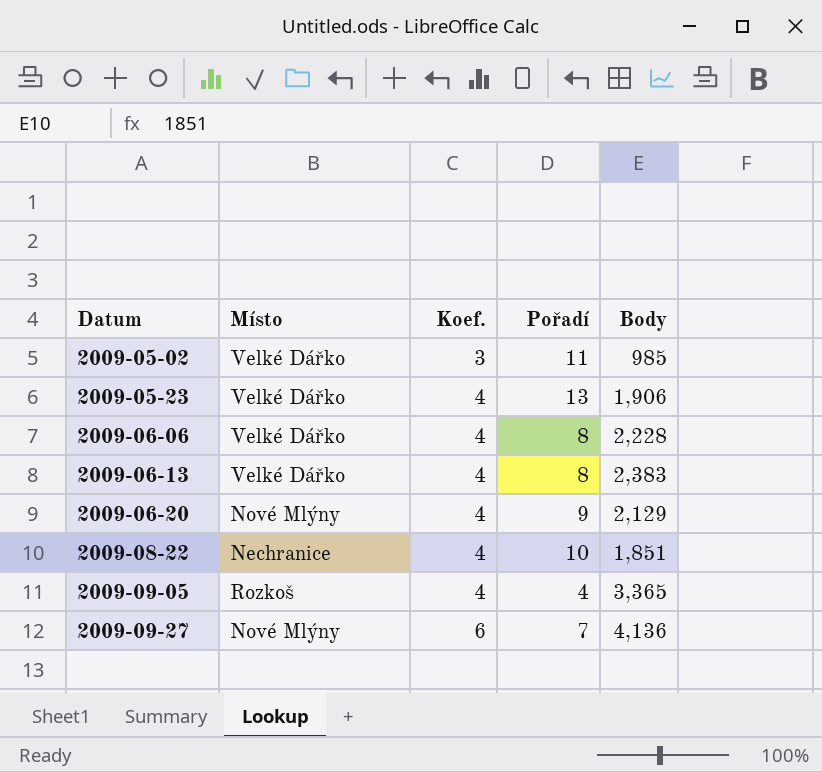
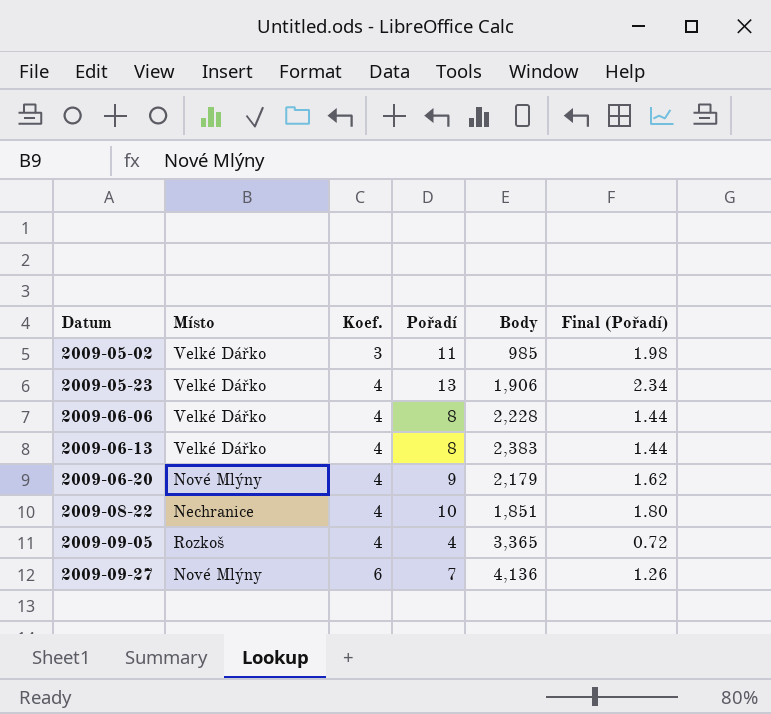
column Final (Pořadí) | formula: none -> [Pořadí] * 0.18
2009-06-20 | Body: 2,129 -> 2,179

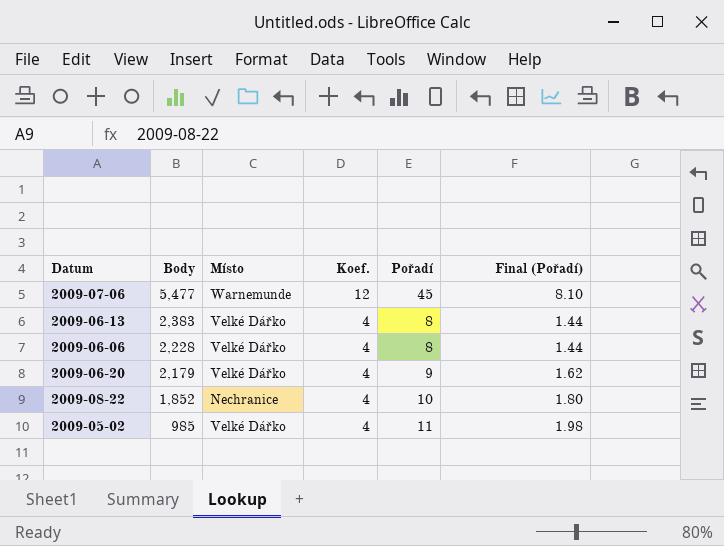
row order: Datum ascending -> Body descending
column Body | position: 5 -> 2
row 2009-05-23: Velké Dářko | 4 | 13 | 1,906 | 2.34 -> none
row 2009-09-05: Rozkoš | 4 | 4 | 3,365 | 0.72 -> none
row 2009-09-27: Nové Mlýny | 6 | 7 | 4,136 | 1.26 -> none
row 2009-07-06: none -> 5,477 | Warnemunde | 12 | 45 | 8.10
2009-06-20 | Místo: Nové Mlýny -> Velké Dářko
2009-08-22 | Body: 1,851 -> 1,852
2009-05-02 | Koef.: 3 -> 4

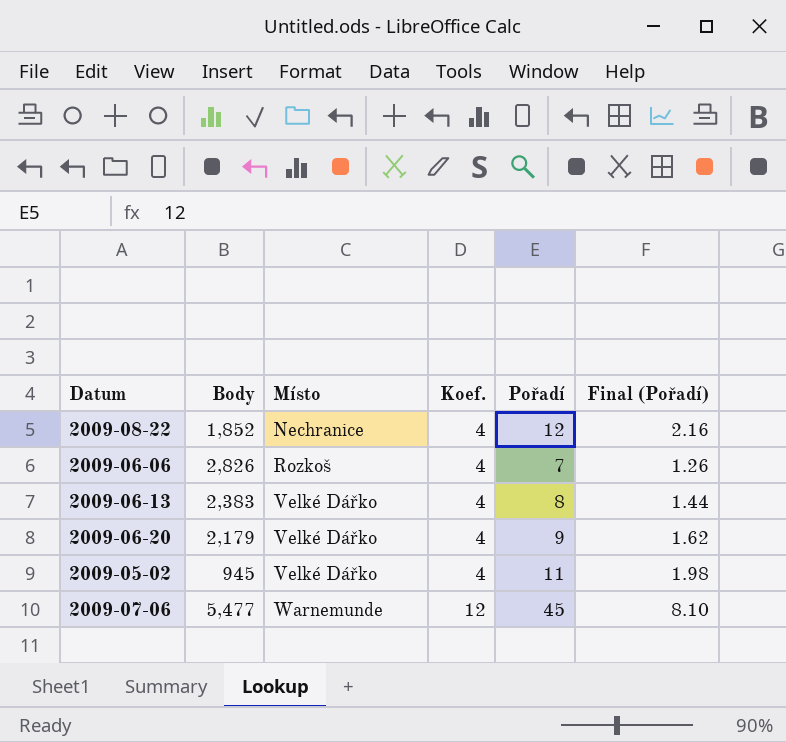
row order: Body descending -> Místo ascending
2009-08-22 | Pořadí: 10 -> 12
2009-08-22 | Final (Pořadí): 1.80 -> 2.16
2009-06-06 | Body: 2,228 -> 2,826
2009-06-06 | Místo: Velké Dářko -> Rozkoš
2009-06-06 | Pořadí: 8 -> 7
2009-06-06 | Final (Pořadí): 1.44 -> 1.26
2009-05-02 | Body: 985 -> 945

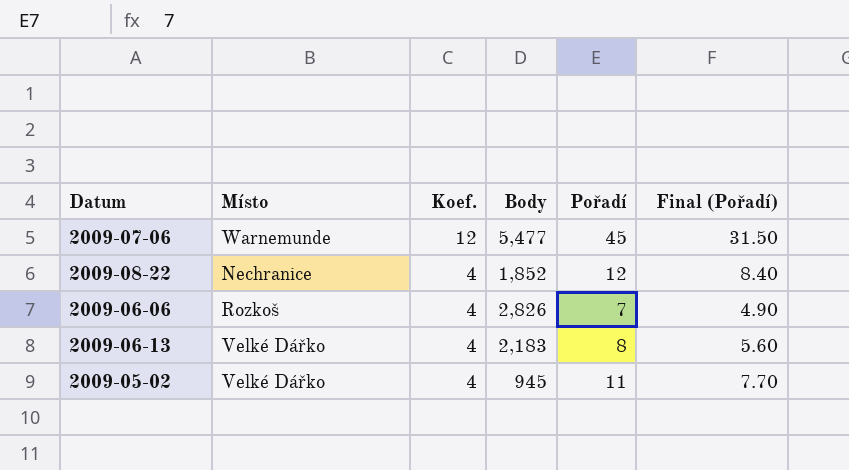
row order: Místo ascending -> Koef. descending
column Body | position: 2 -> 4
column Final (Pořadí) | formula: [Pořadí] * 0.18 -> [Pořadí] * 0.7
row 2009-06-20: 2,179 | Velké Dářko | 4 | 9 | 1.62 -> none
2009-06-13 | Body: 2,383 -> 2,183

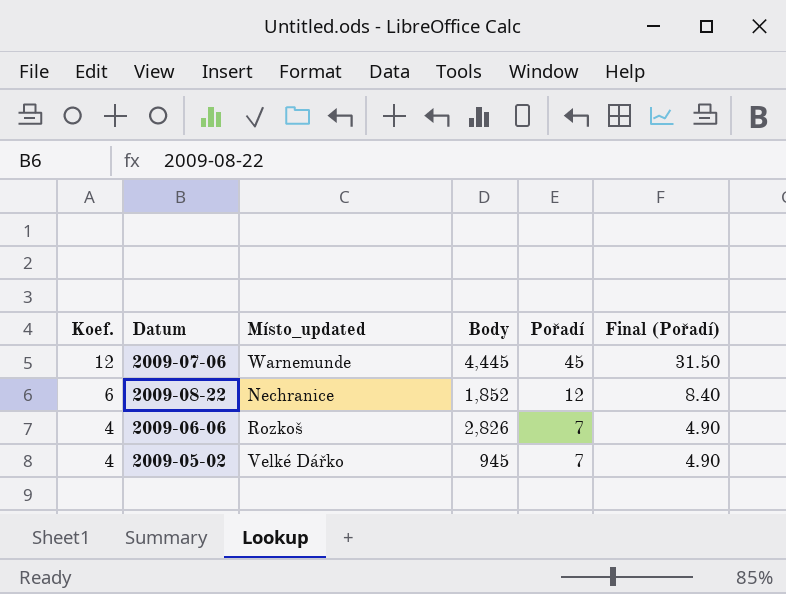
column Koef. | position: 3 -> 1
column name: Místo -> Místo_updated
row 2009-06-13: Velké Dářko | 4 | 2,183 | 8 | 5.60 -> none
2009-07-06 | Body: 5,477 -> 4,445
2009-08-22 | Koef.: 4 -> 6
2009-05-02 | Pořadí: 11 -> 7
2009-05-02 | Final (Pořadí): 7.70 -> 4.90

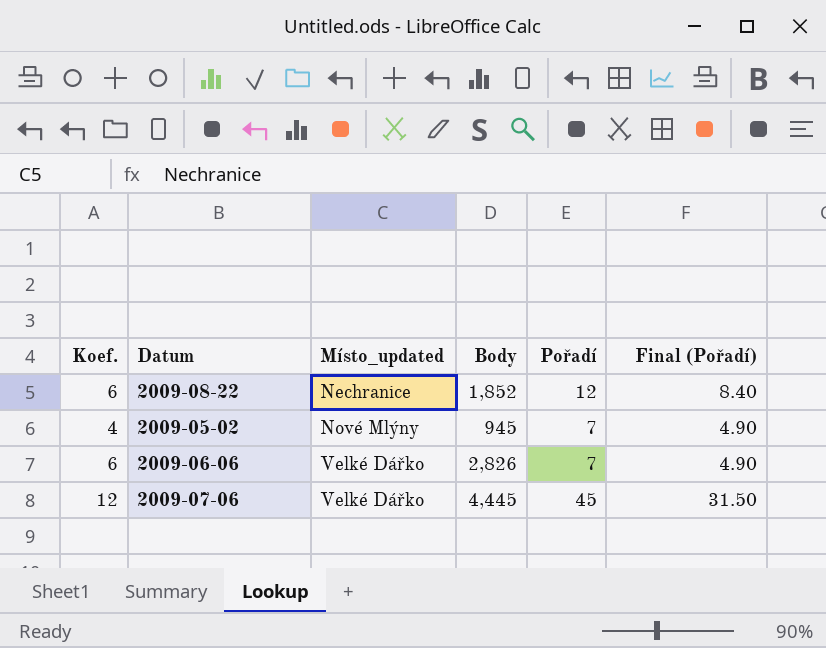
row order: Koef. descending -> Místo_updated ascending
2009-05-02 | Místo_updated: Velké Dářko -> Nové Mlýny
2009-06-06 | Koef.: 4 -> 6
2009-06-06 | Místo_updated: Rozkoš -> Velké Dářko
2009-07-06 | Místo_updated: Warnemunde -> Velké Dářko

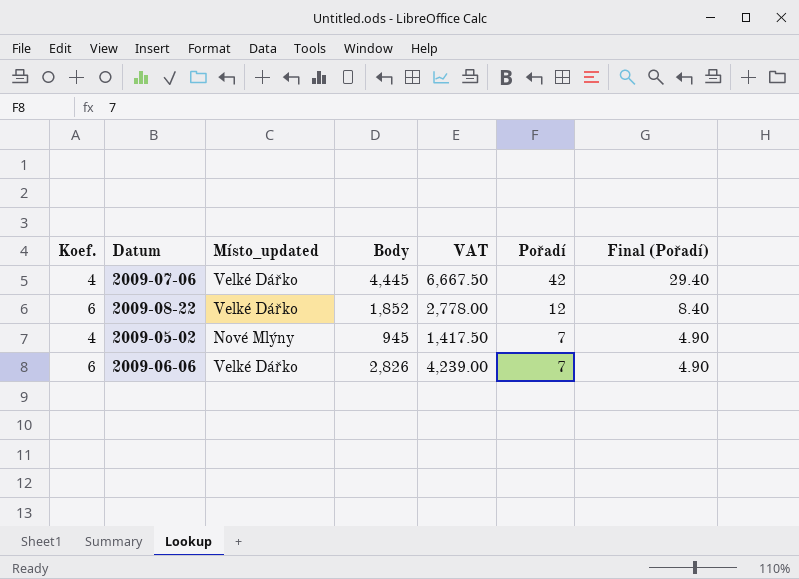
row order: Místo_updated ascending -> Pořadí descending
column VAT | formula: none -> [Body] * 1.5
2009-07-06 | Koef.: 12 -> 4
2009-07-06 | Pořadí: 45 -> 42
2009-07-06 | Final (Pořadí): 31.50 -> 29.40
2009-08-22 | Místo_updated: Nechranice -> Velké Dářko

